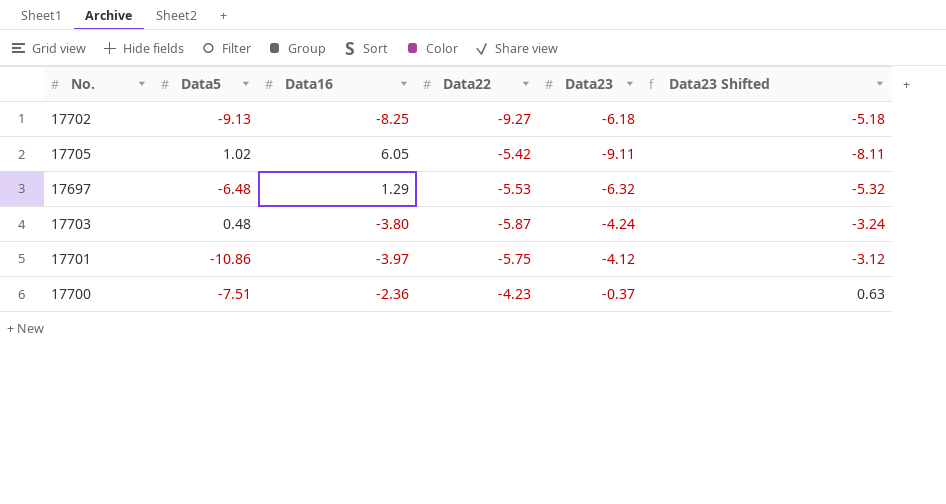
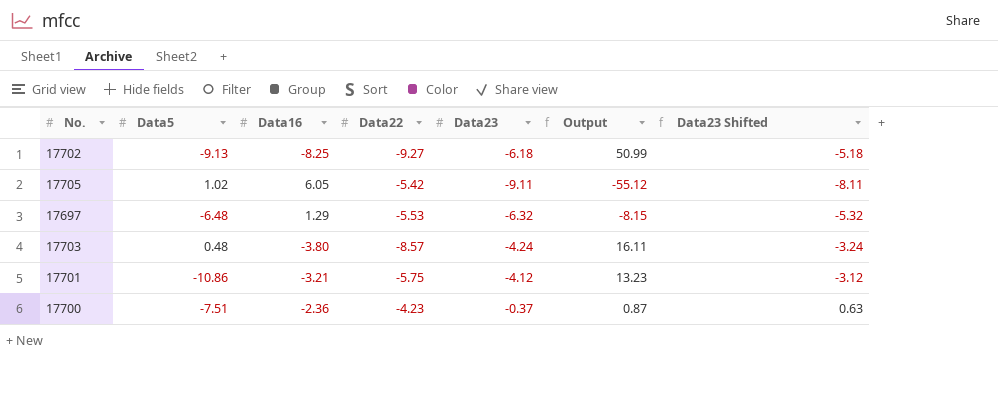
column Output | formula: none -> [Data16] * [Data23]
17703 | Data22: -5.87 -> -8.57
17701 | Data16: -3.97 -> -3.21

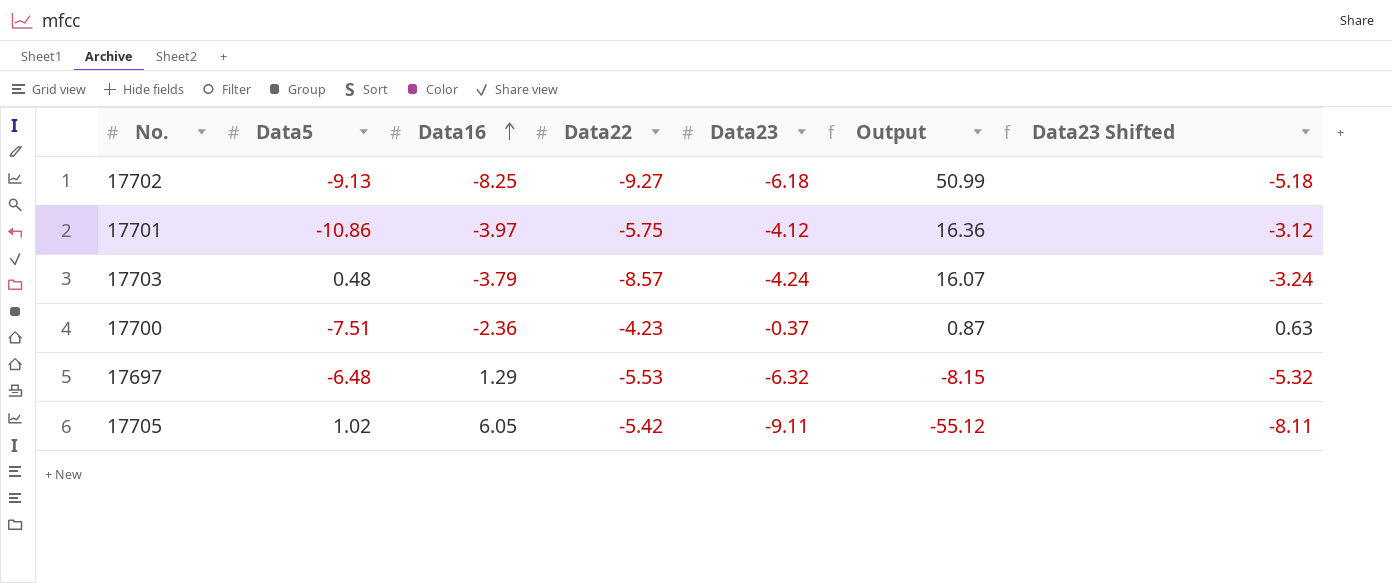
row order: none -> Data16 ascending
17701 | Data16: -3.21 -> -3.97
17701 | Output: 13.23 -> 16.36
17703 | Data16: -3.80 -> -3.79
17703 | Output: 16.11 -> 16.07

